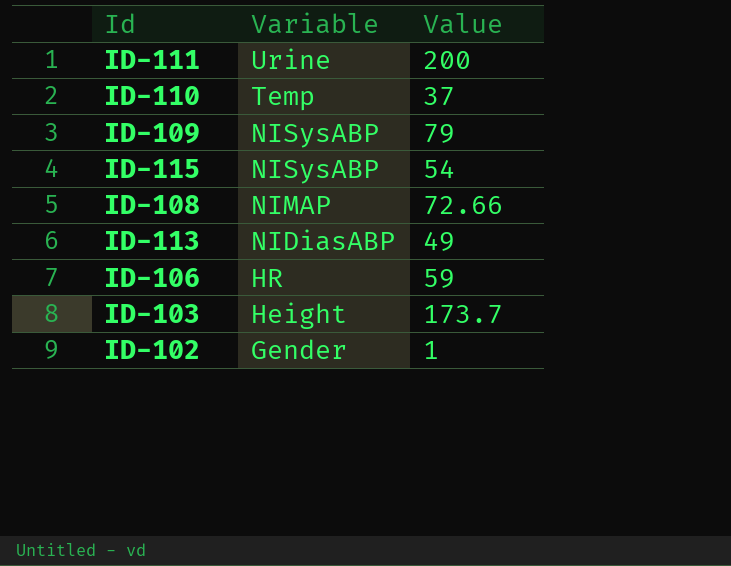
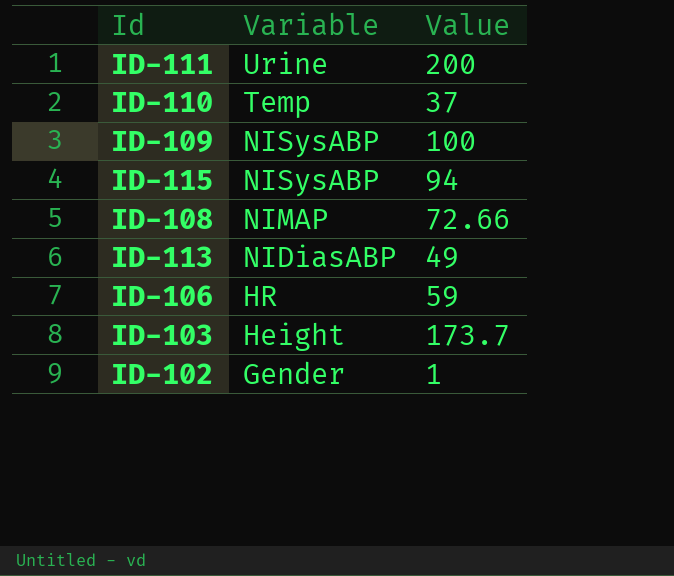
ID-109 | Value: 79 -> 100
ID-115 | Value: 54 -> 94

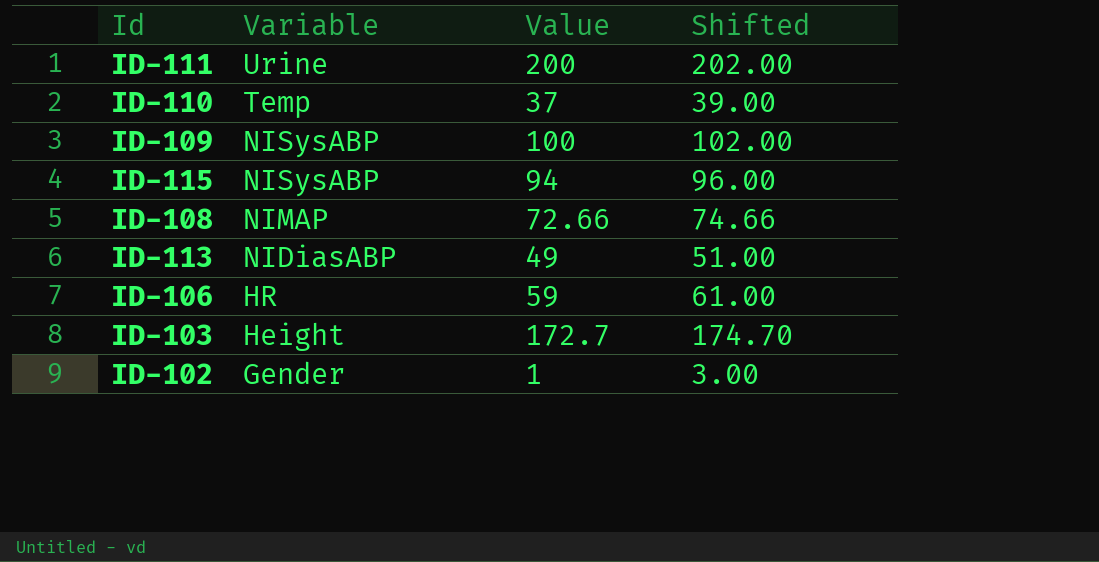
column Shifted | formula: none -> [Value] + 2
ID-103 | Value: 173.7 -> 172.7

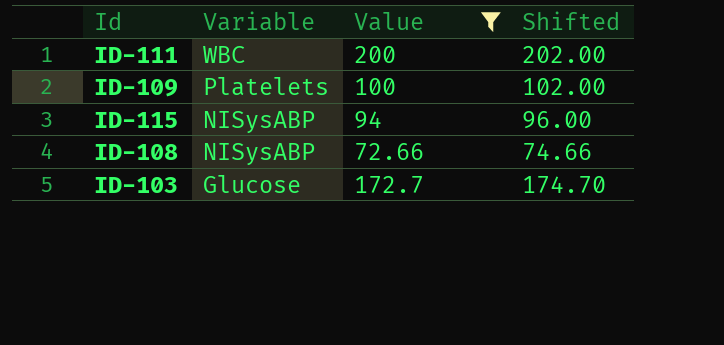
filter: none -> Value >= 72.66
ID-111 | Variable: Urine -> WBC
ID-109 | Variable: NISysABP -> Platelets
ID-108 | Variable: NIMAP -> NISysABP
ID-103 | Variable: Height -> Glucose

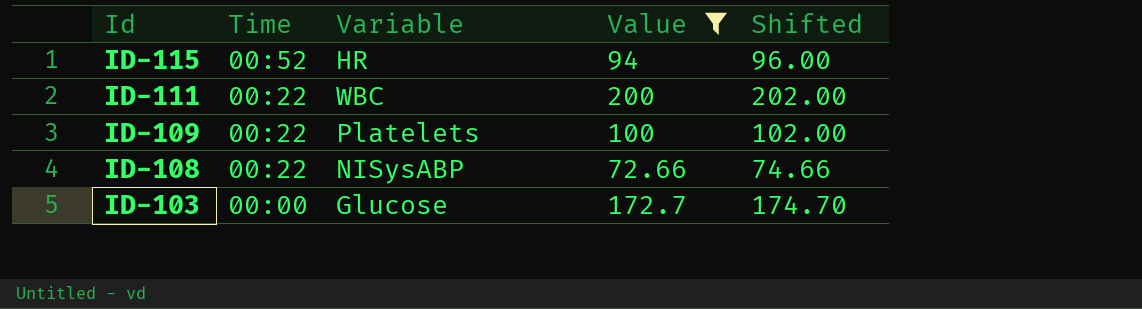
row order: Variable descending -> Id descending
column Time | position: none -> 2
ID-115 | Variable: NISysABP -> HR

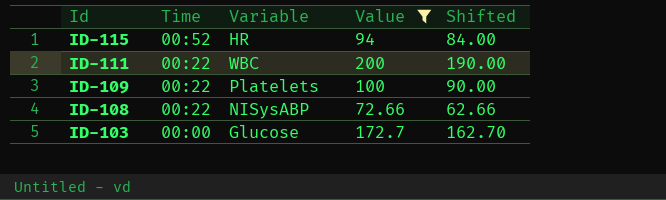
column Shifted | formula: [Value] + 2 -> [Value] - 10

